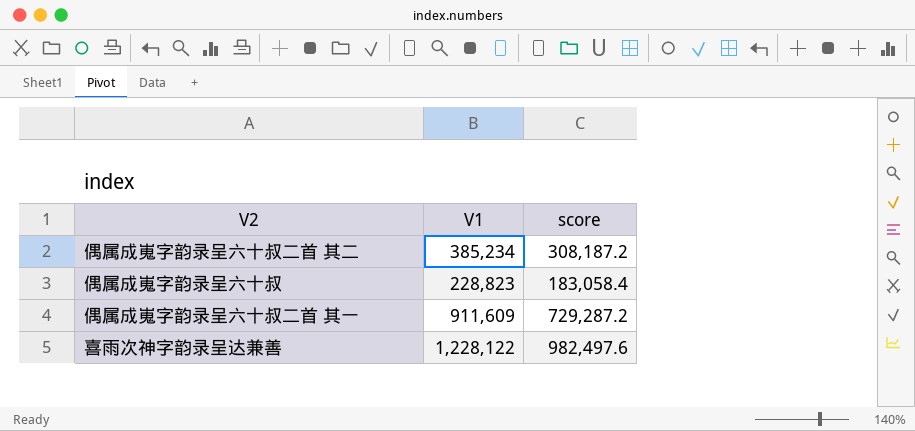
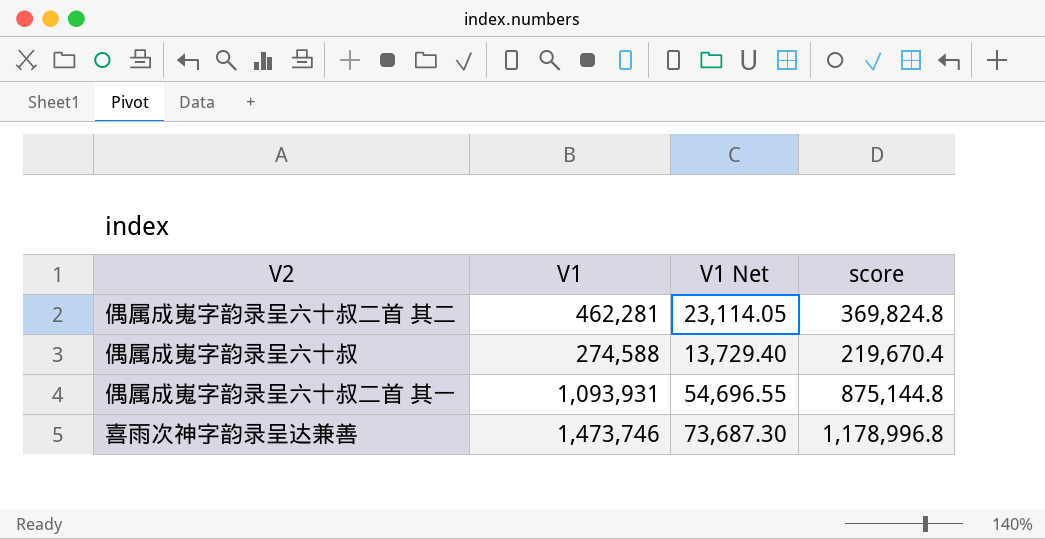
column V1 Net | formula: none -> [V1] * 0.05
偶属成嵬字韵录呈六十叔二首 其二 | V1: 385,234 -> 462,281
偶属成嵬字韵录呈六十叔二首 其二 | score: 308,187.2 -> 369,824.8
偶属成嵬字韵录呈六十叔 | V1: 228,823 -> 274,588
偶属成嵬字韵录呈六十叔 | score: 183,058.4 -> 219,670.4
偶属成嵬字韵录呈六十叔二首 其一 | V1: 911,609 -> 1,093,931
偶属成嵬字韵录呈六十叔二首 其一 | score: 729,287.2 -> 875,144.8
喜雨次神字韵录呈达兼善 | V1: 1,228,122 -> 1,473,746
喜雨次神字韵录呈达兼善 | score: 982,497.6 -> 1,178,996.8

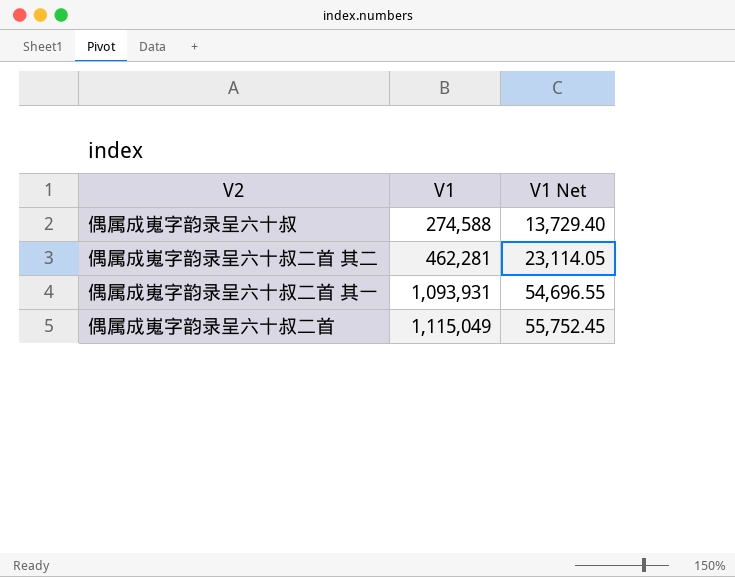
row order: none -> V1 ascending
column score | formula: [V1] * 0.8 -> none
row 喜雨次神字韵录呈达兼善: 1,473,746 | 73,687.30 | 1,178,996.8 -> none
row 偶属成嵬字韵录呈六十叔二首: none -> 1,115,049 | 55,752.45

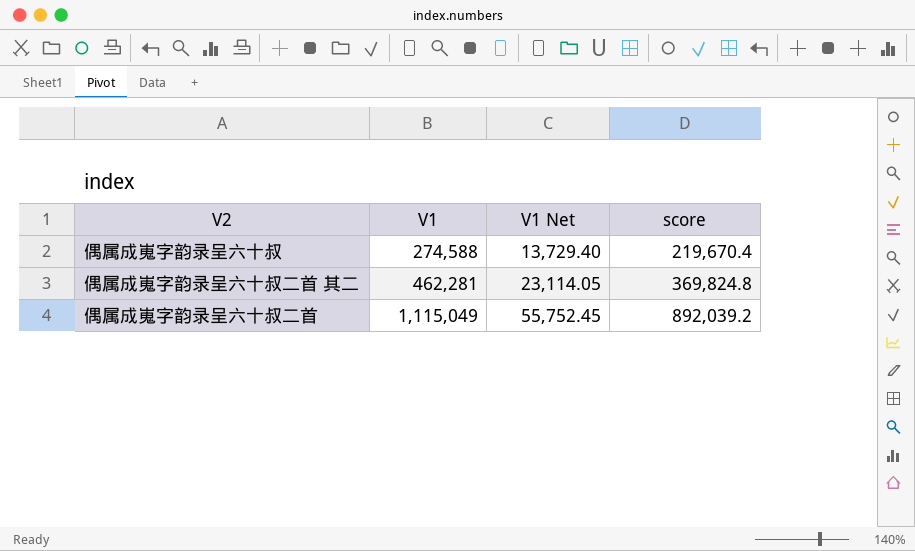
column score | formula: none -> [V1] * 0.8
row 偶属成嵬字韵录呈六十叔二首 其一: 1,093,931 | 54,696.55 -> none

